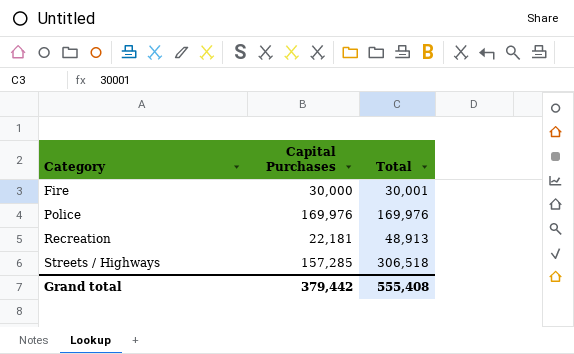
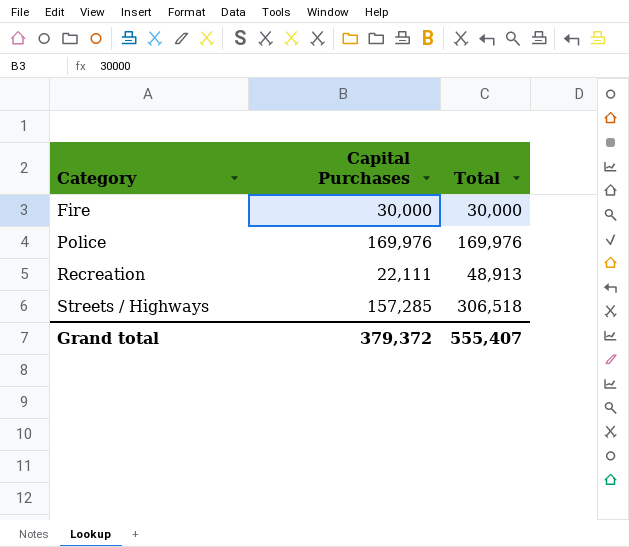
Fire | Total: 30,001 -> 30,000
Recreation | Capital Purchases: 22,181 -> 22,111
Grand total | Capital Purchases: 379,442 -> 379,372
Grand total | Total: 555,408 -> 555,407

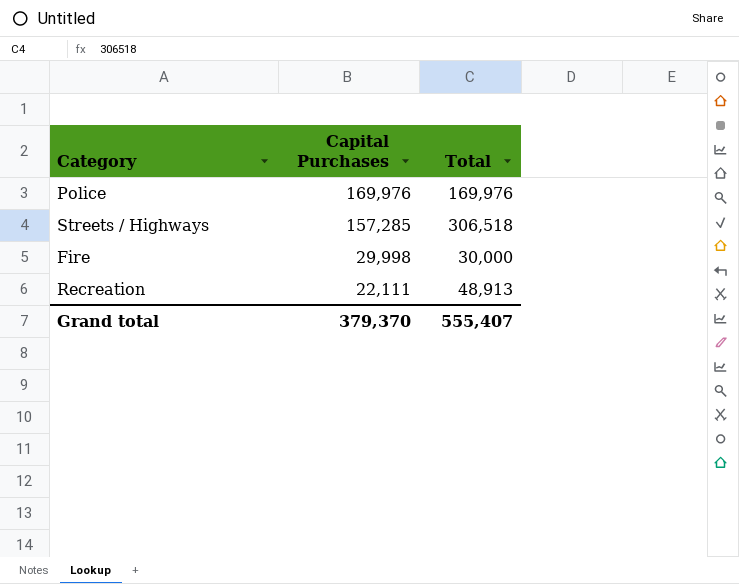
row order: Category ascending -> Capital Purchases descending
Fire | Capital Purchases: 30,000 -> 29,998
Grand total | Capital Purchases: 379,372 -> 379,370

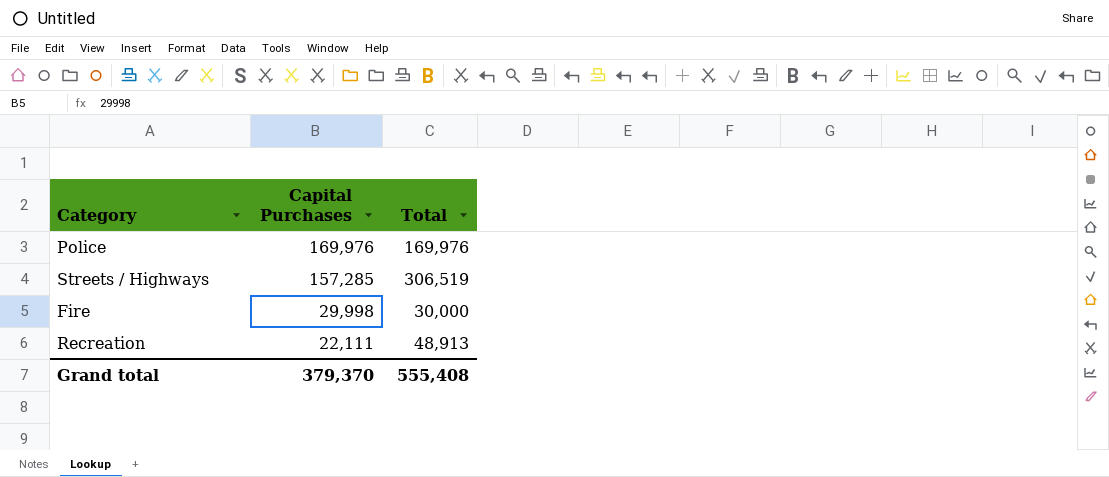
Streets / Highways | Total: 306,518 -> 306,519
Grand total | Total: 555,407 -> 555,408

